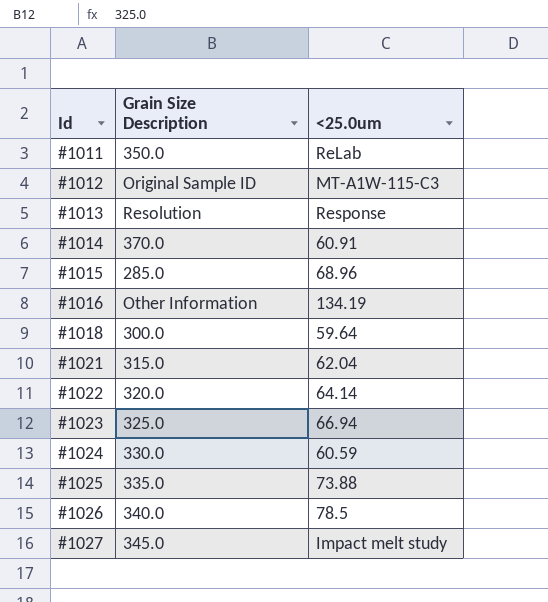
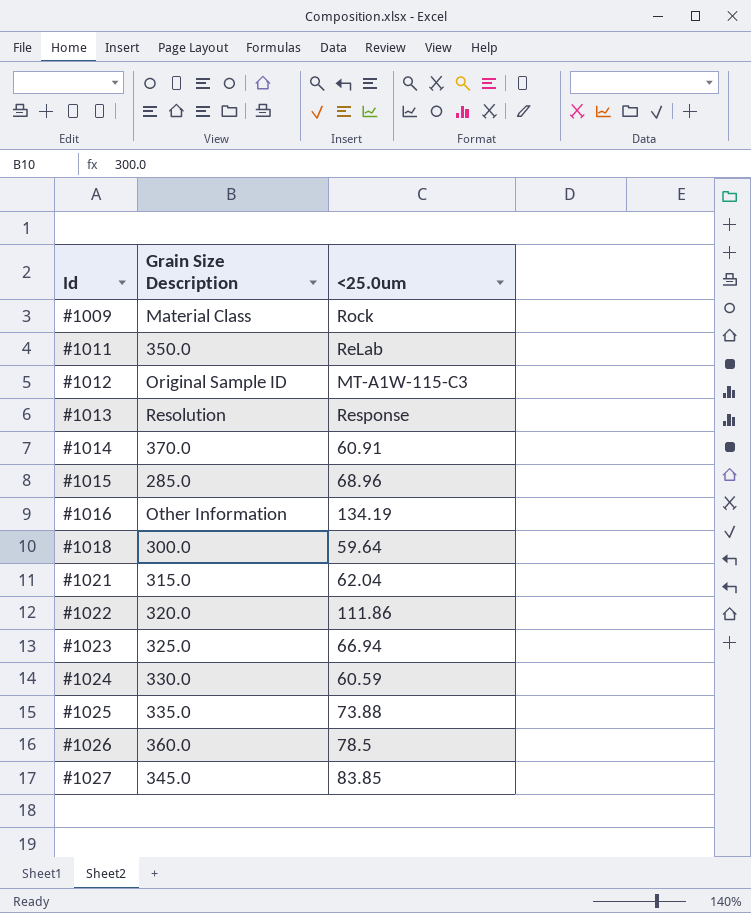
row #1009: none -> Material Class | Rock
#1022 | <25.0um: 64.14 -> 111.86
#1026 | Grain Size Description: 340.0 -> 360.0
#1027 | <25.0um: Impact melt study -> 83.85

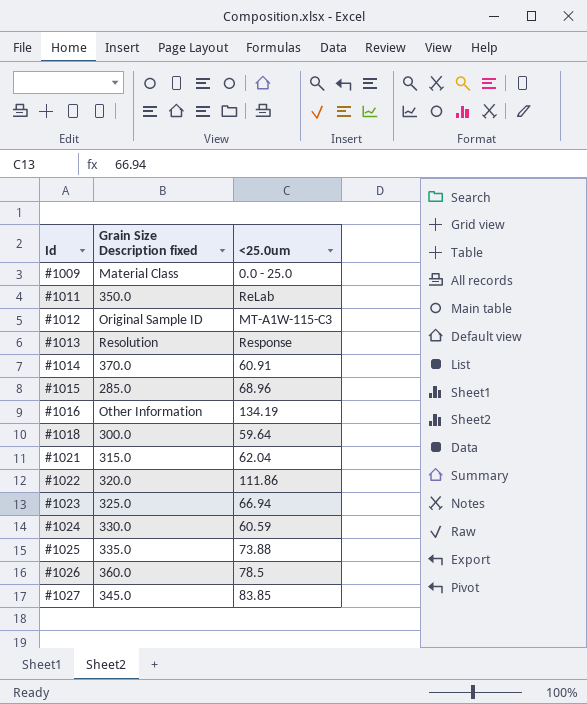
column name: Grain Size Description -> Grain Size Description fixed
#1009 | <25.0um: Rock -> 0.0 - 25.0

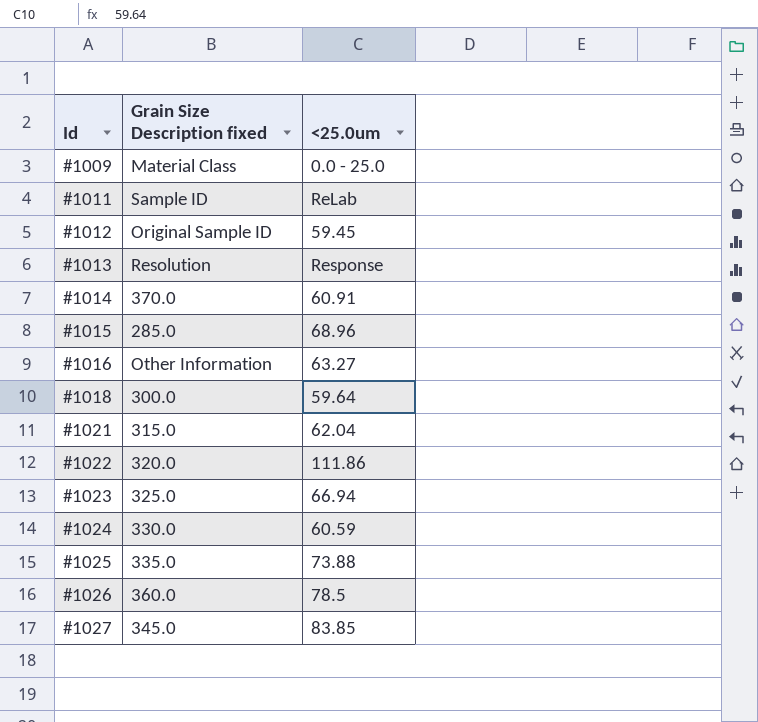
#1011 | Grain Size Description fixed: 350.0 -> Sample ID
#1012 | <25.0um: MT-A1W-115-C3 -> 59.45
#1016 | <25.0um: 134.19 -> 63.27

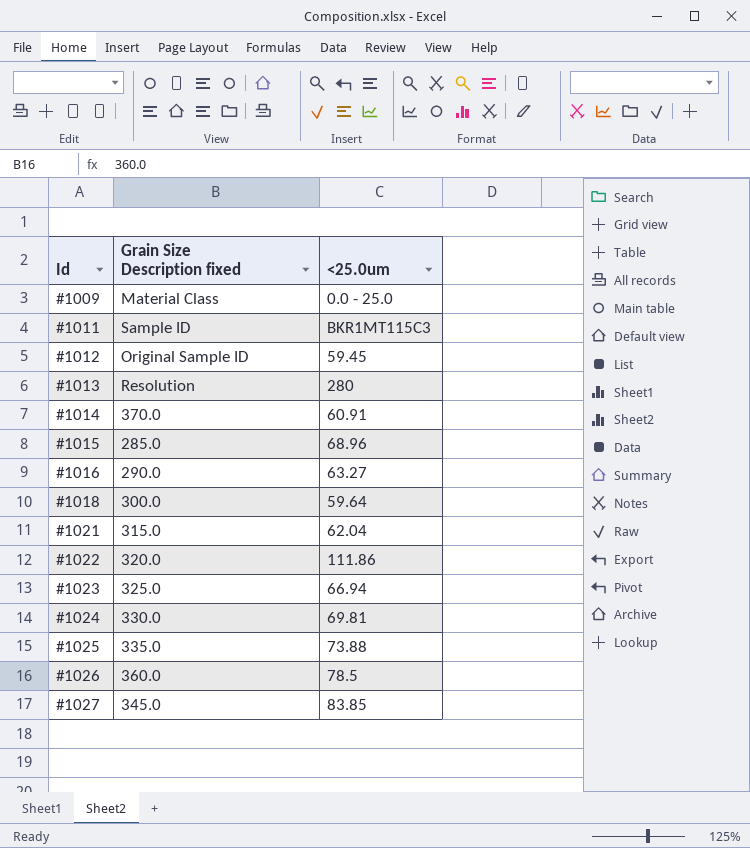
#1011 | <25.0um: ReLab -> BKR1MT115C3
#1013 | <25.0um: Response -> 280
#1016 | Grain Size Description fixed: Other Information -> 290.0
#1024 | <25.0um: 60.59 -> 69.81

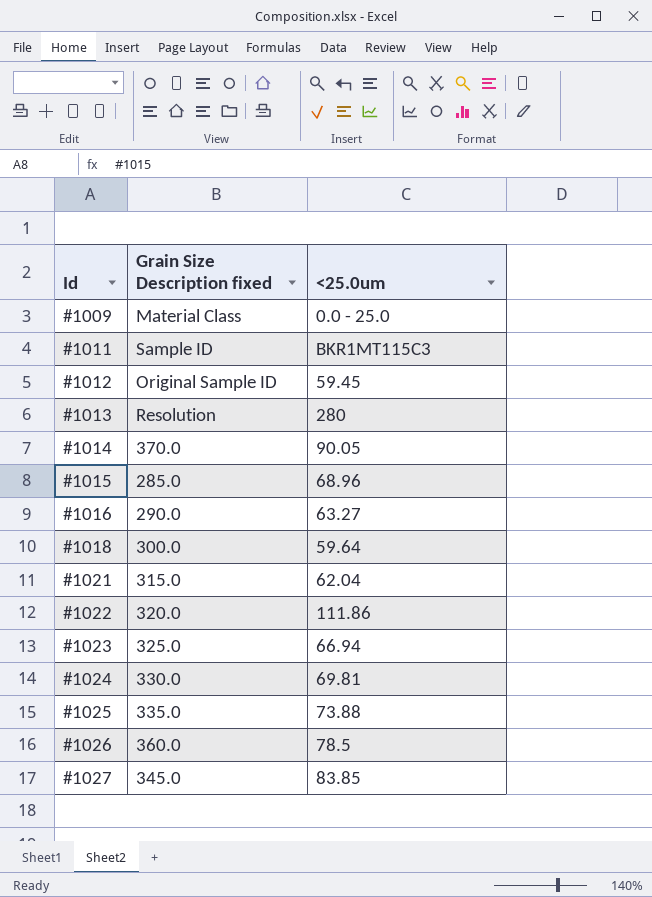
#1014 | <25.0um: 60.91 -> 90.05

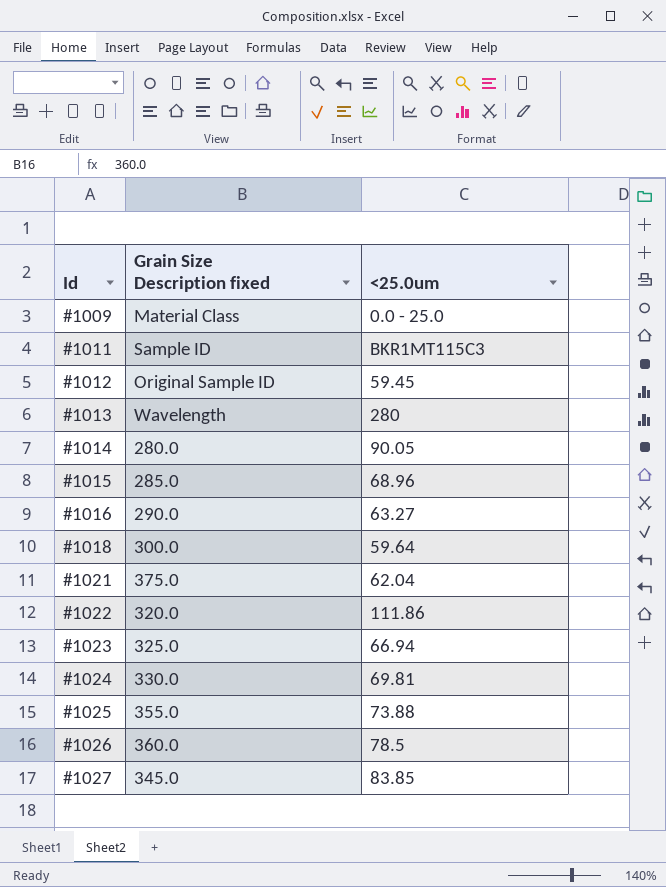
#1013 | Grain Size Description fixed: Resolution -> Wavelength
#1014 | Grain Size Description fixed: 370.0 -> 280.0
#1021 | Grain Size Description fixed: 315.0 -> 375.0
#1025 | Grain Size Description fixed: 335.0 -> 355.0

